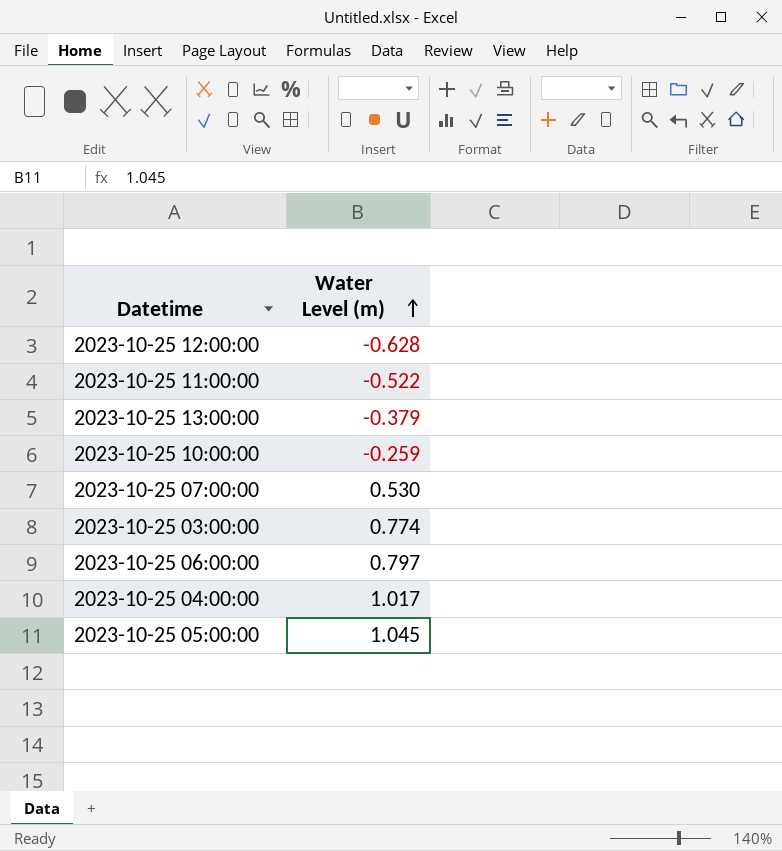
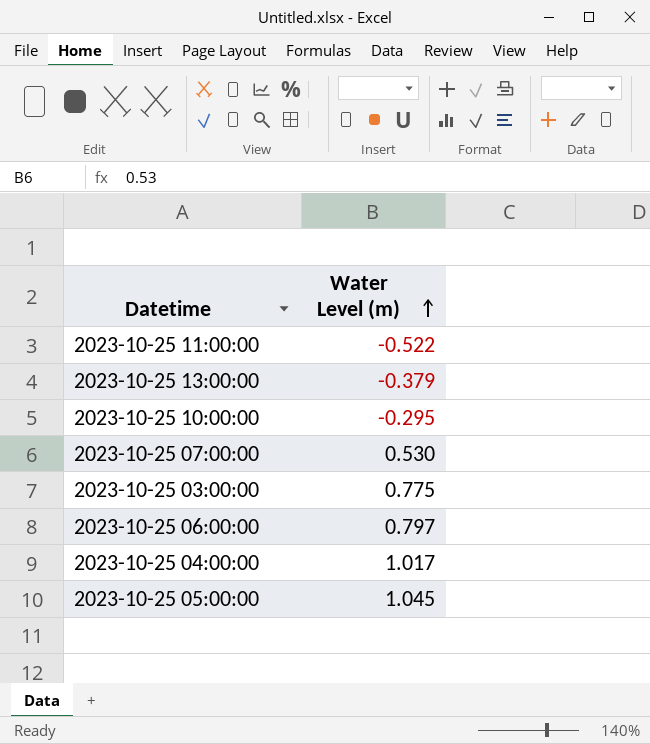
row 2023-10-25 12:00:00: -0.628 -> none
2023-10-25 10:00:00 | Water Level (m): -0.259 -> -0.295
2023-10-25 03:00:00 | Water Level (m): 0.774 -> 0.775

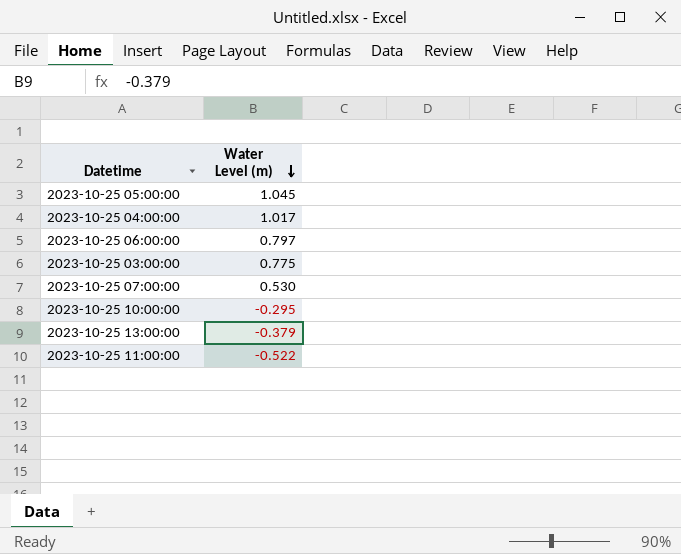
row order: Water Level (m) ascending -> Water Level (m) descending

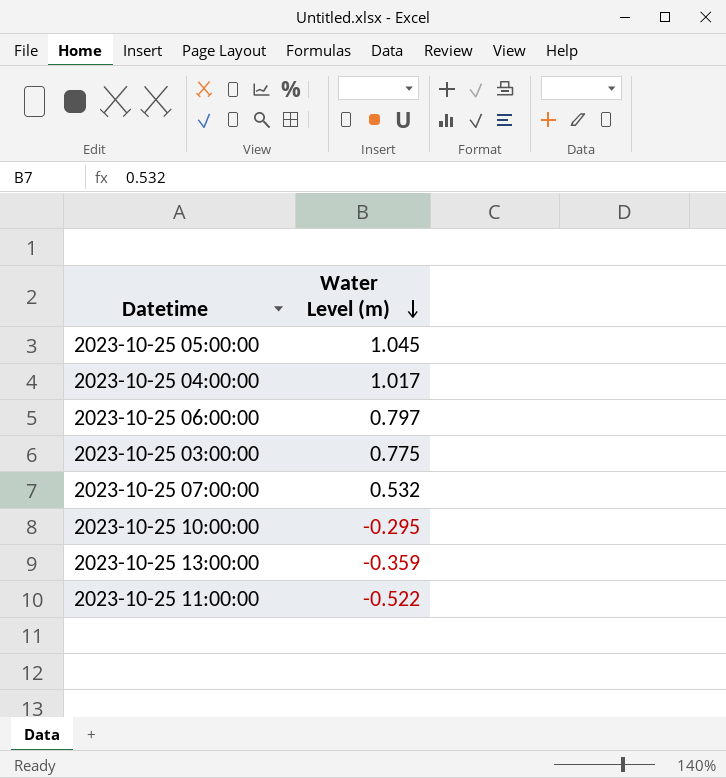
2023-10-25 07:00:00 | Water Level (m): 0.530 -> 0.532
2023-10-25 13:00:00 | Water Level (m): -0.379 -> -0.359

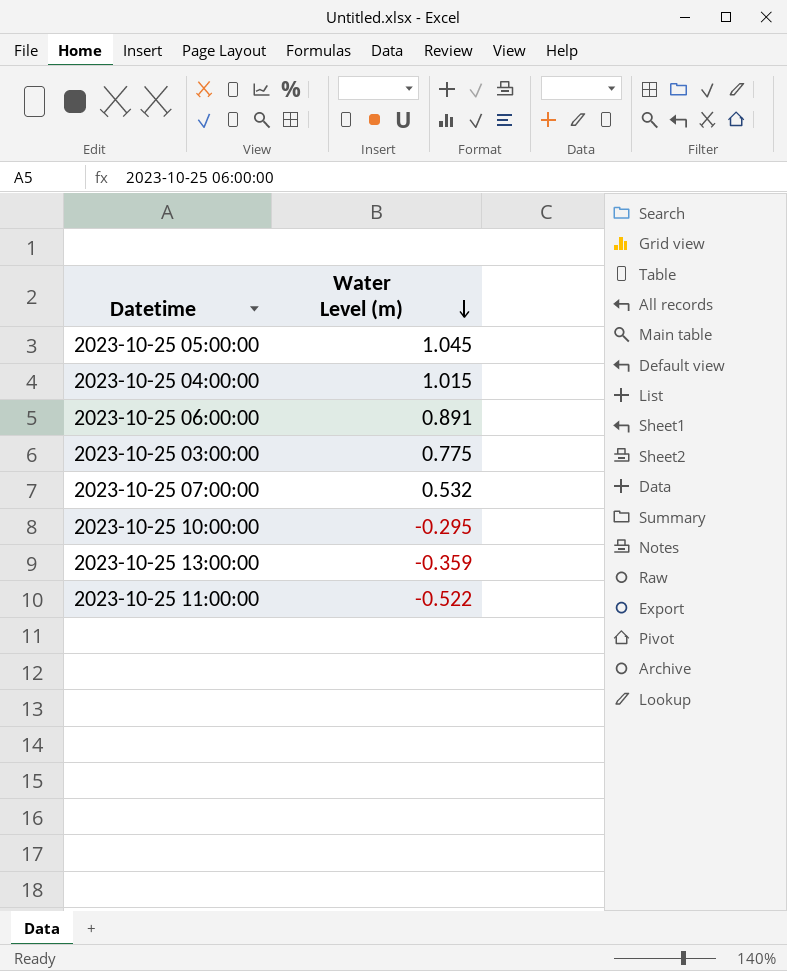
2023-10-25 04:00:00 | Water Level (m): 1.017 -> 1.015
2023-10-25 06:00:00 | Water Level (m): 0.797 -> 0.891

